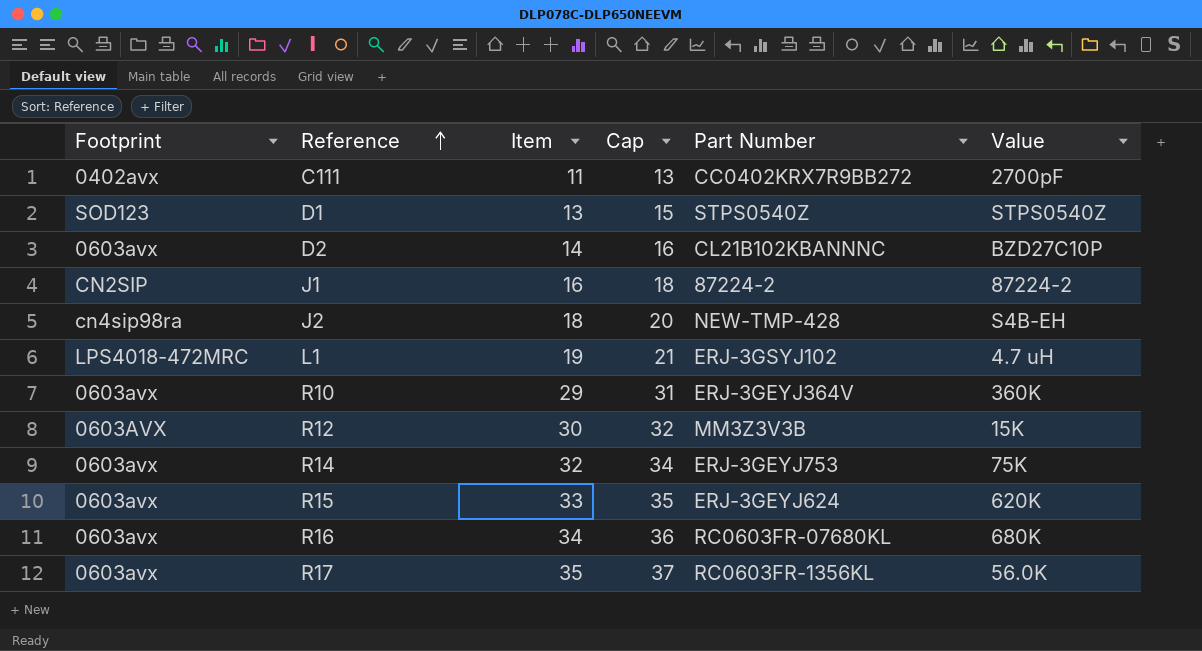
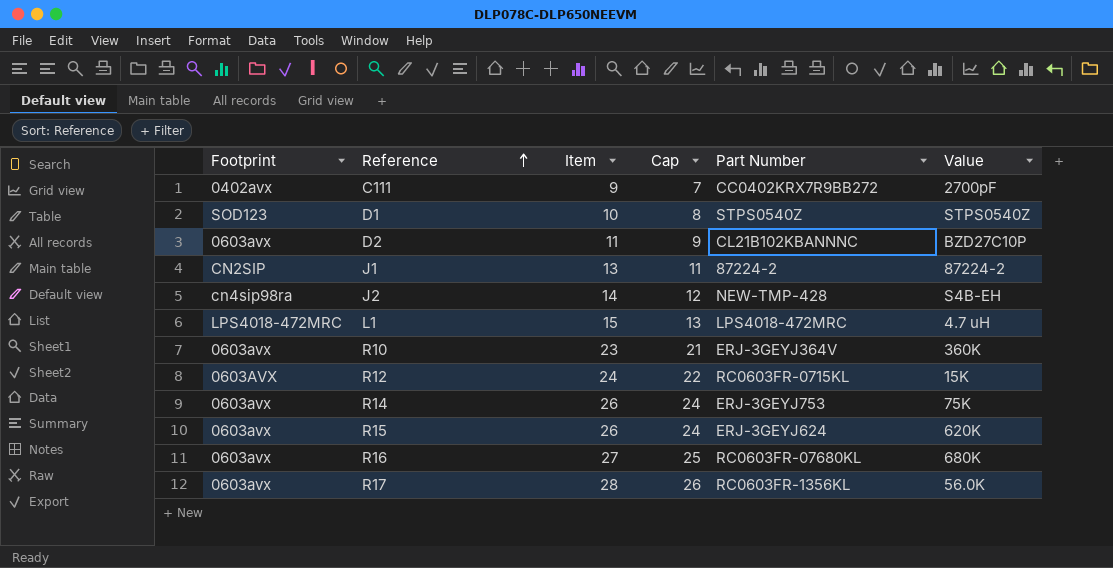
column Cap | formula: [Item] + 2 -> [Item] - 2
C111 | Item: 11 -> 9
D1 | Item: 13 -> 10
D2 | Item: 14 -> 11
J1 | Item: 16 -> 13
J2 | Item: 18 -> 14
L1 | Item: 19 -> 15
L1 | Part Number: ERJ-3GSYJ102 -> LPS4018-472MRC
R10 | Item: 29 -> 23
R12 | Item: 30 -> 24
R12 | Part Number: MM3Z3V3B -> RC0603FR-0715KL
R14 | Item: 32 -> 26
R15 | Item: 33 -> 26
R16 | Item: 34 -> 27
R17 | Item: 35 -> 28

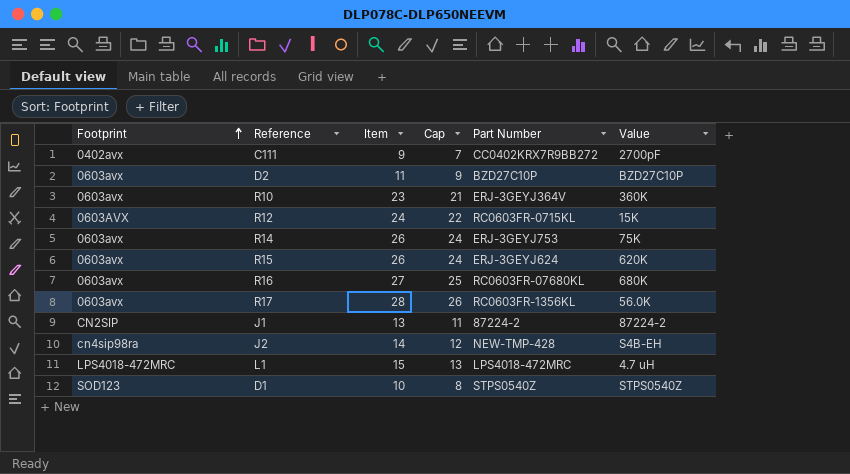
row order: Reference ascending -> Footprint ascending
D2 | Part Number: CL21B102KBANNNC -> BZD27C10P

